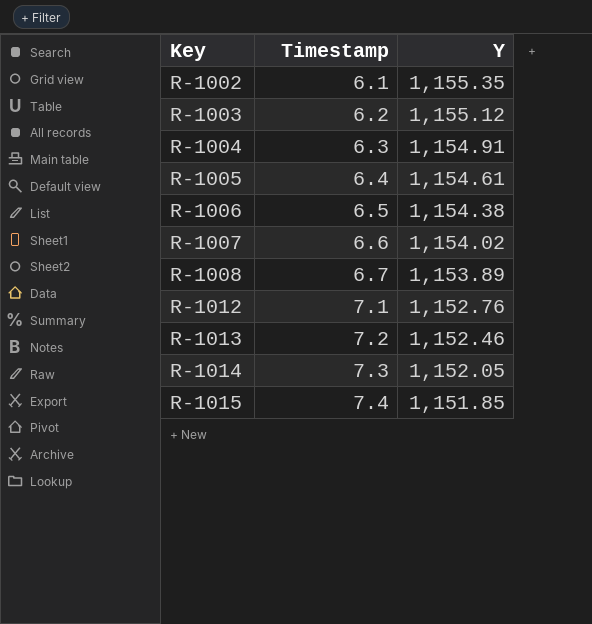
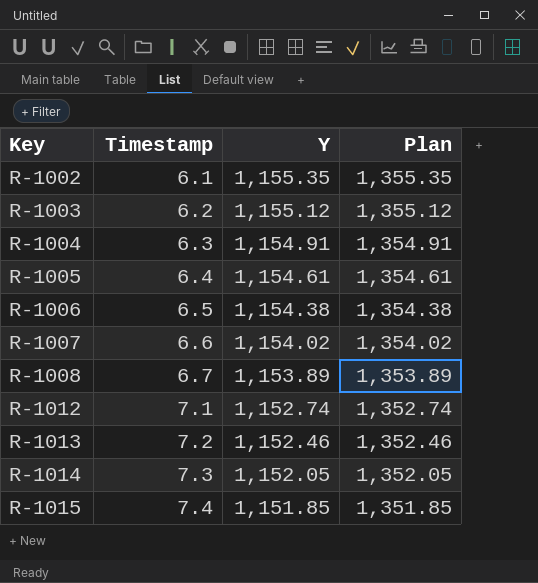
column Plan | formula: none -> [Y] + 200
R-1012 | Y: 1,152.76 -> 1,152.74

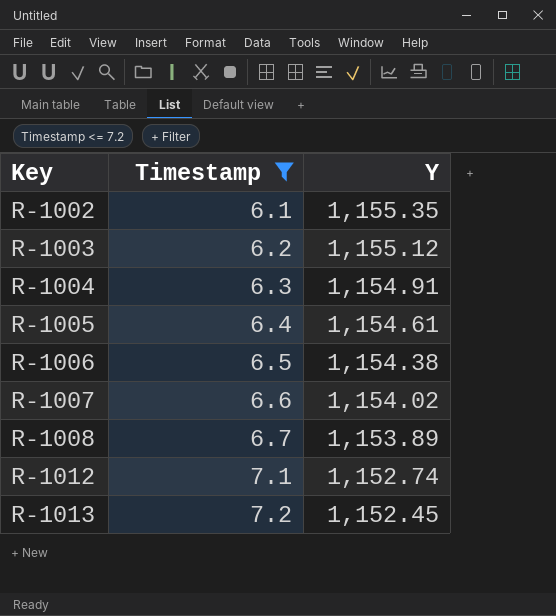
filter: none -> Timestamp <= 7.2
column Plan | formula: [Y] + 200 -> none
R-1013 | Y: 1,152.46 -> 1,152.45

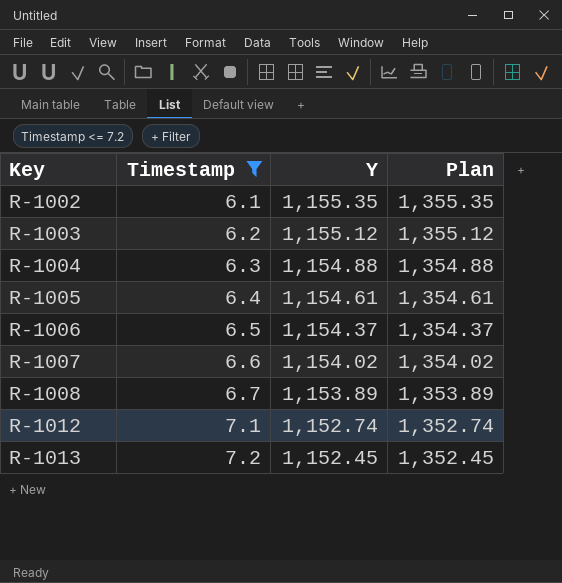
column Plan | formula: none -> [Y] + 200
R-1004 | Y: 1,154.91 -> 1,154.88
R-1006 | Y: 1,154.38 -> 1,154.37

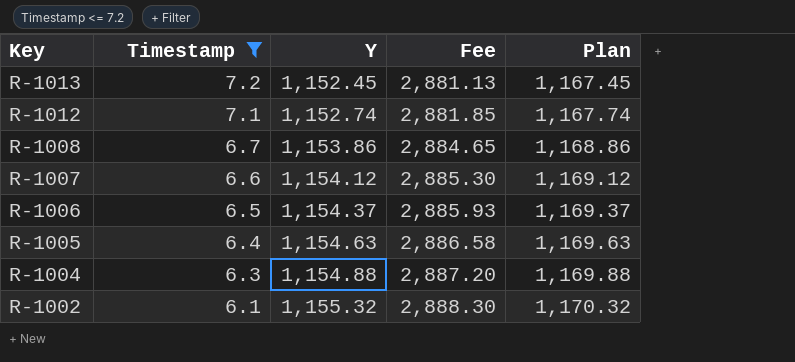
row order: Key ascending -> Key descending
column Fee | formula: none -> [Y] * 2.5
column Plan | formula: [Y] + 200 -> [Y] + 15
row R-1003: 6.2 | 1,155.12 | 1,355.12 -> none
R-1008 | Y: 1,153.89 -> 1,153.86
R-1007 | Y: 1,154.02 -> 1,154.12
R-1005 | Y: 1,154.61 -> 1,154.63
R-1002 | Y: 1,155.35 -> 1,155.32

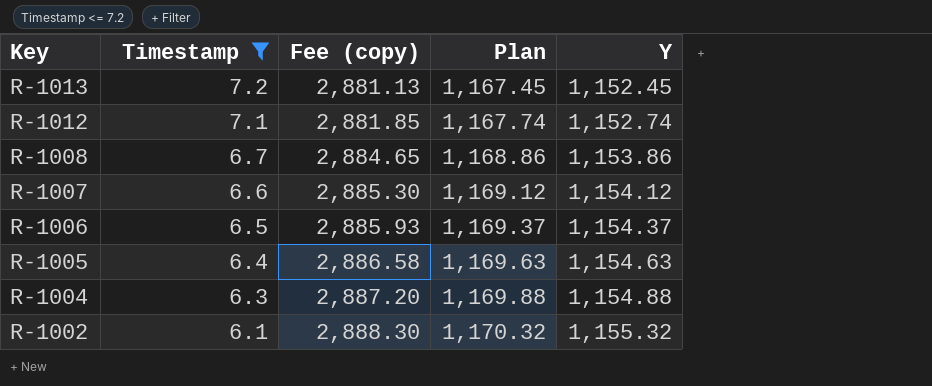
column name: Fee -> Fee (copy)
column Y | position: 3 -> 5

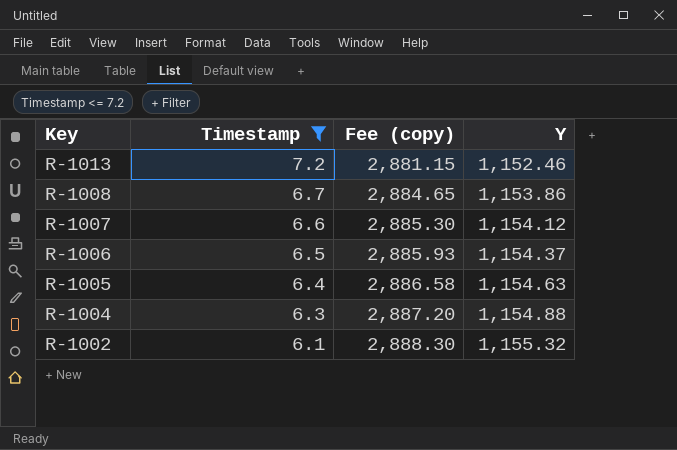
column Plan | formula: [Y] + 15 -> none
row R-1012: 7.1 | 2,881.85 | 1,167.74 | 1,152.74 -> none
R-1013 | Fee (copy): 2,881.13 -> 2,881.15
R-1013 | Y: 1,152.45 -> 1,152.46

